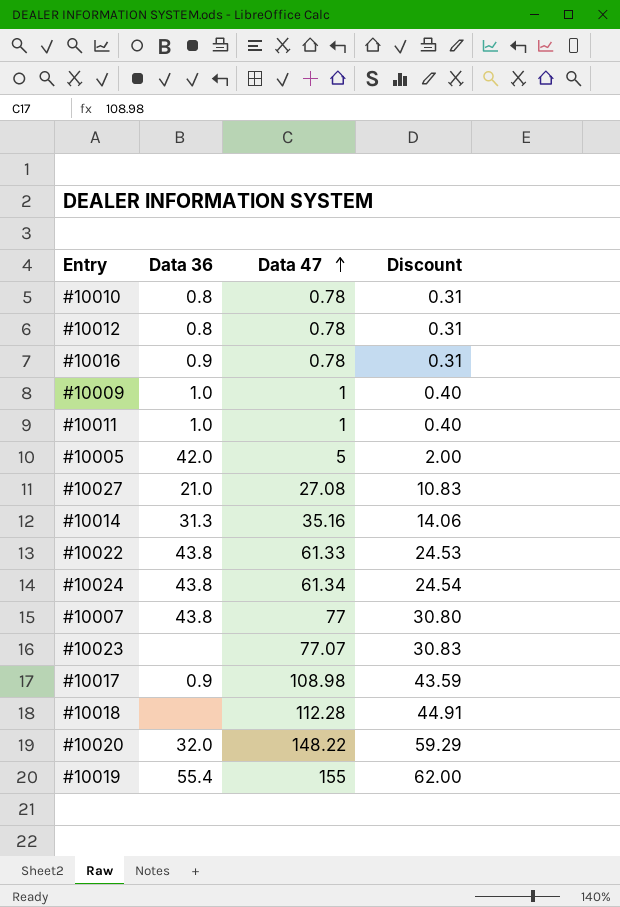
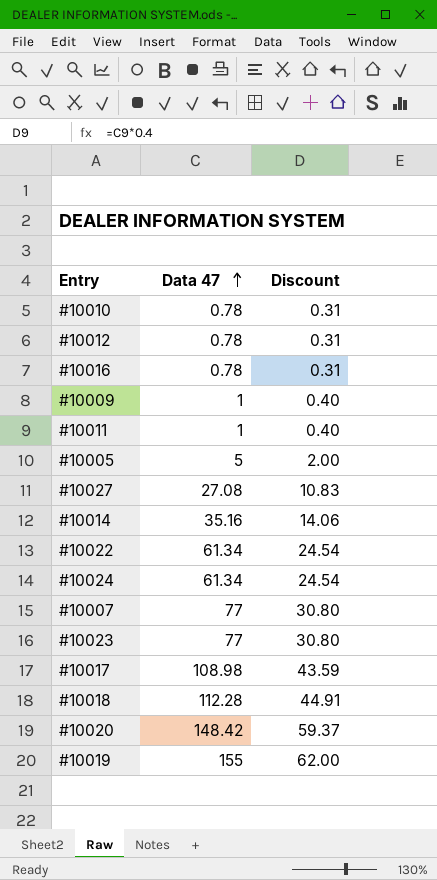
column Data 36 | position: 2 -> none
#10022 | Data 47: 61.33 -> 61.34
#10022 | Discount: 24.53 -> 24.54
#10023 | Data 47: 77.07 -> 77
#10023 | Discount: 30.83 -> 30.80
#10020 | Data 47: 148.22 -> 148.42
#10020 | Discount: 59.29 -> 59.37

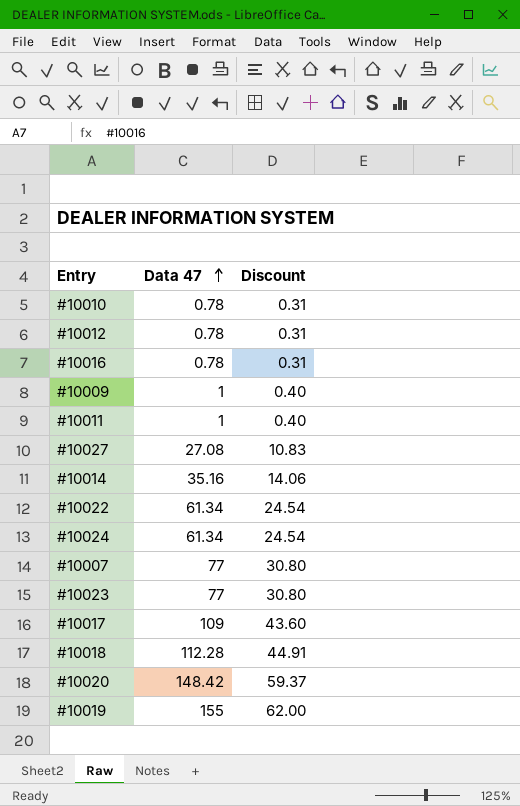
row #10005: 5 | 2.00 -> none
#10017 | Data 47: 108.98 -> 109
#10017 | Discount: 43.59 -> 43.60

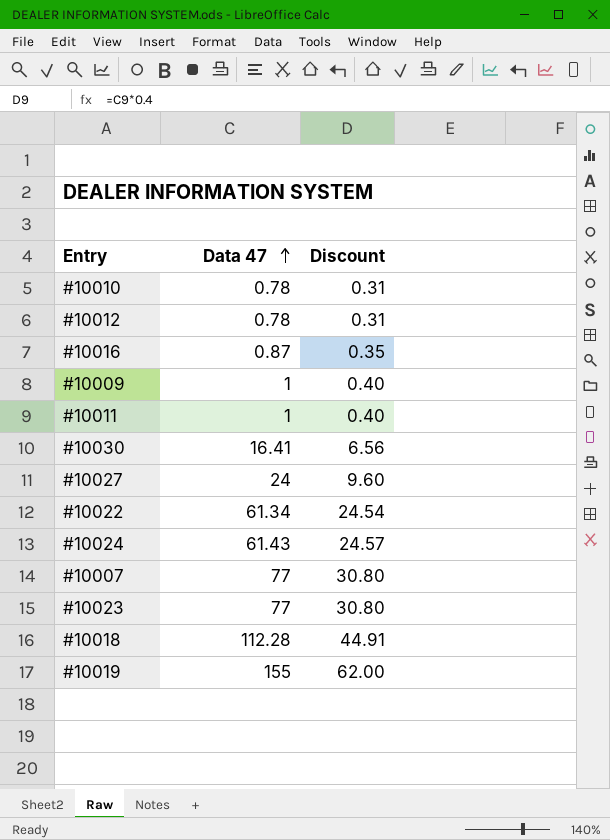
row #10014: 35.16 | 14.06 -> none
row #10017: 109 | 43.60 -> none
row #10020: 148.42 | 59.37 -> none
#10016 | Data 47: 0.78 -> 0.87
#10016 | Discount: 0.31 -> 0.35
row #10030: none -> 16.41 | 6.56
#10027 | Data 47: 27.08 -> 24
#10027 | Discount: 10.83 -> 9.60
#10024 | Data 47: 61.34 -> 61.43
#10024 | Discount: 24.54 -> 24.57

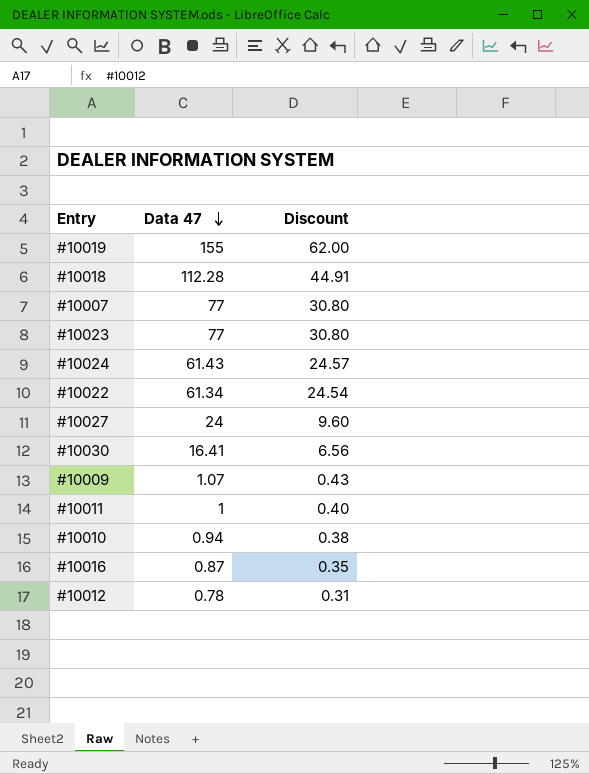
row order: Data 47 ascending -> Data 47 descending
#10009 | Data 47: 1 -> 1.07
#10009 | Discount: 0.40 -> 0.43
#10010 | Data 47: 0.78 -> 0.94
#10010 | Discount: 0.31 -> 0.38

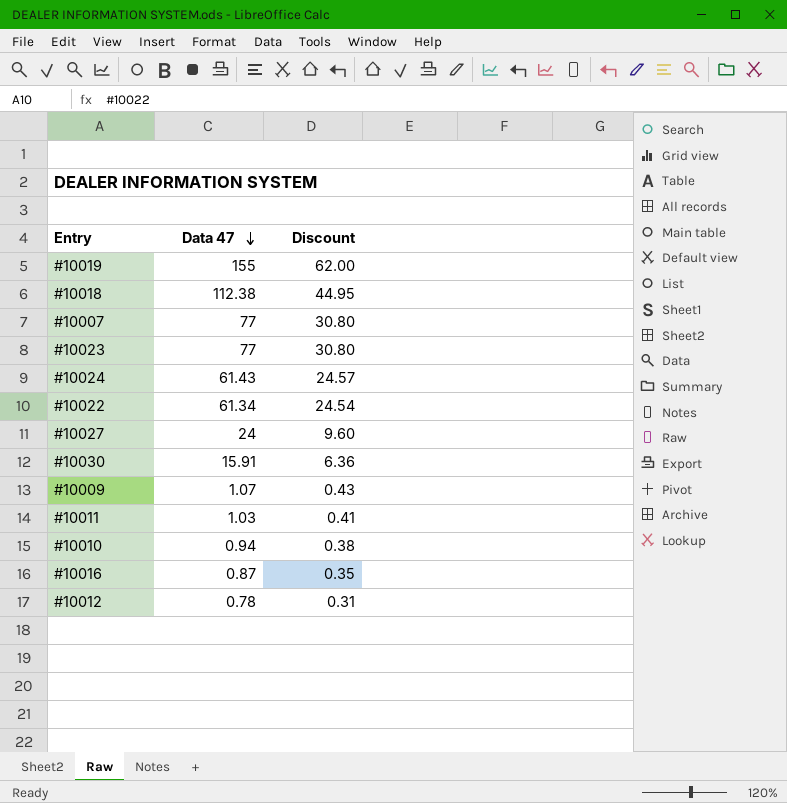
#10018 | Data 47: 112.28 -> 112.38
#10018 | Discount: 44.91 -> 44.95
#10030 | Data 47: 16.41 -> 15.91
#10030 | Discount: 6.56 -> 6.36
#10011 | Data 47: 1 -> 1.03
#10011 | Discount: 0.40 -> 0.41

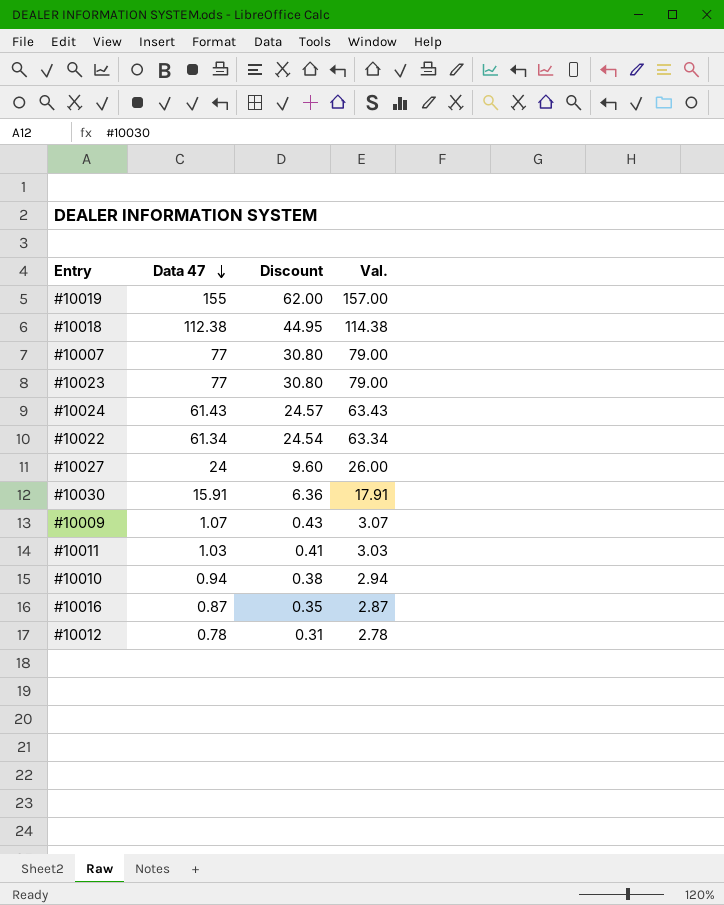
column Val. | formula: none -> [Data 47] + 2

